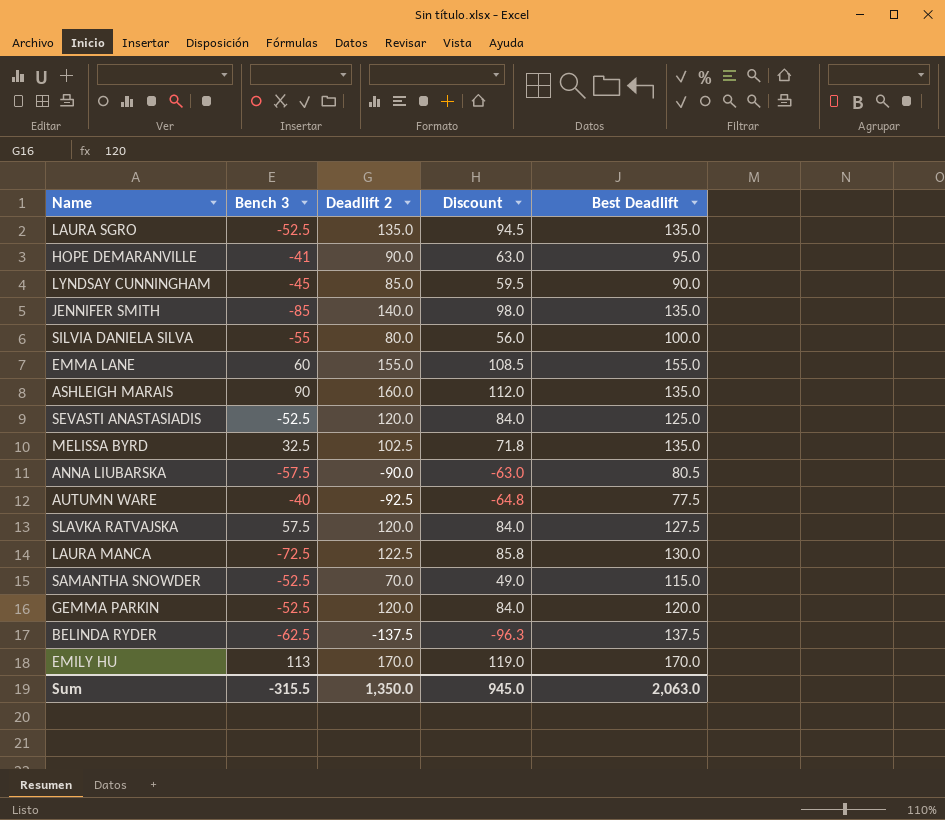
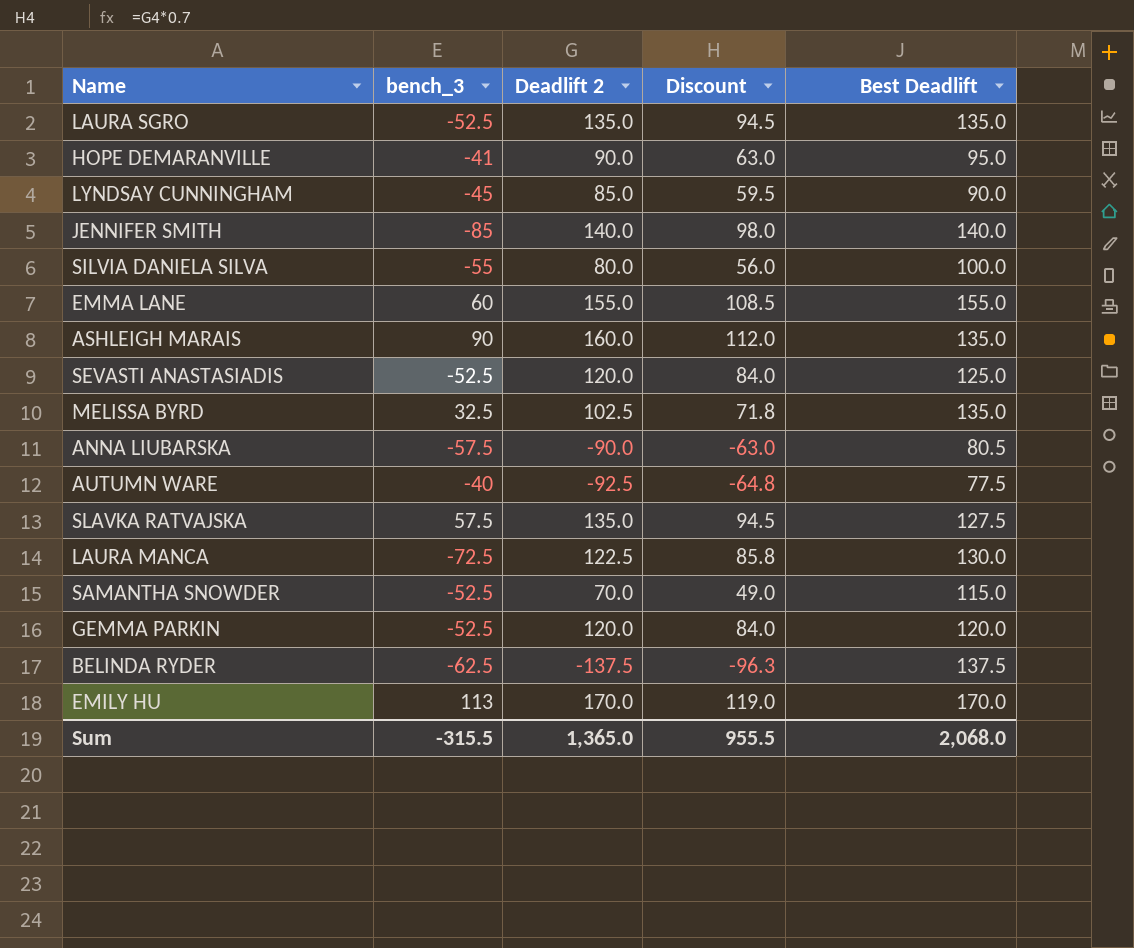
column name: Bench 3 -> bench_3
JENNIFER SMITH | Best Deadlift: 135.0 -> 140.0
SLAVKA RATVAJSKA | Deadlift 2: 120.0 -> 135.0
SLAVKA RATVAJSKA | Discount: 84.0 -> 94.5
Sum | Deadlift 2: 1,350.0 -> 1,365.0
Sum | Discount: 945.0 -> 955.5
Sum | Best Deadlift: 2,063.0 -> 2,068.0

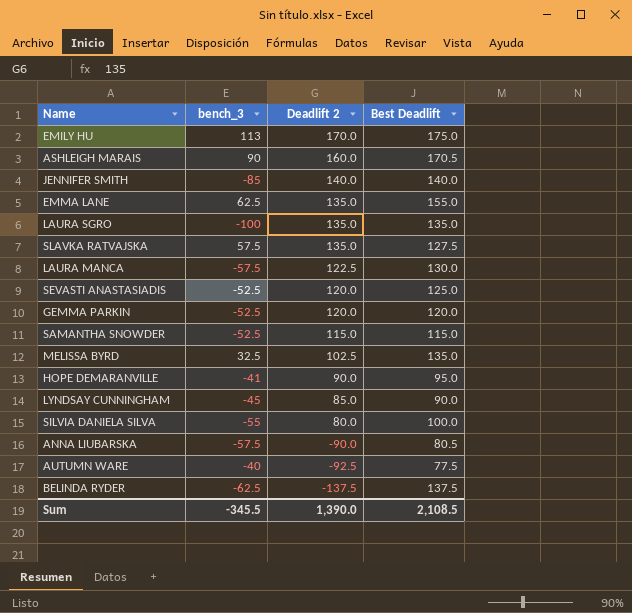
row order: none -> Deadlift 2 descending
column Discount | formula: [Deadlift 2] * 0.7 -> none
EMILY HU | Best Deadlift: 170.0 -> 175.0
ASHLEIGH MARAIS | Best Deadlift: 135.0 -> 170.5
EMMA LANE | bench_3: 60 -> 62.5
EMMA LANE | Deadlift 2: 155.0 -> 135.0
LAURA SGRO | bench_3: -52.5 -> -100
LAURA MANCA | bench_3: -72.5 -> -57.5
SAMANTHA SNOWDER | Deadlift 2: 70.0 -> 115.0
Sum | bench_3: -315.5 -> -345.5
Sum | Deadlift 2: 1,365.0 -> 1,390.0
Sum | Best Deadlift: 2,068.0 -> 2,108.5

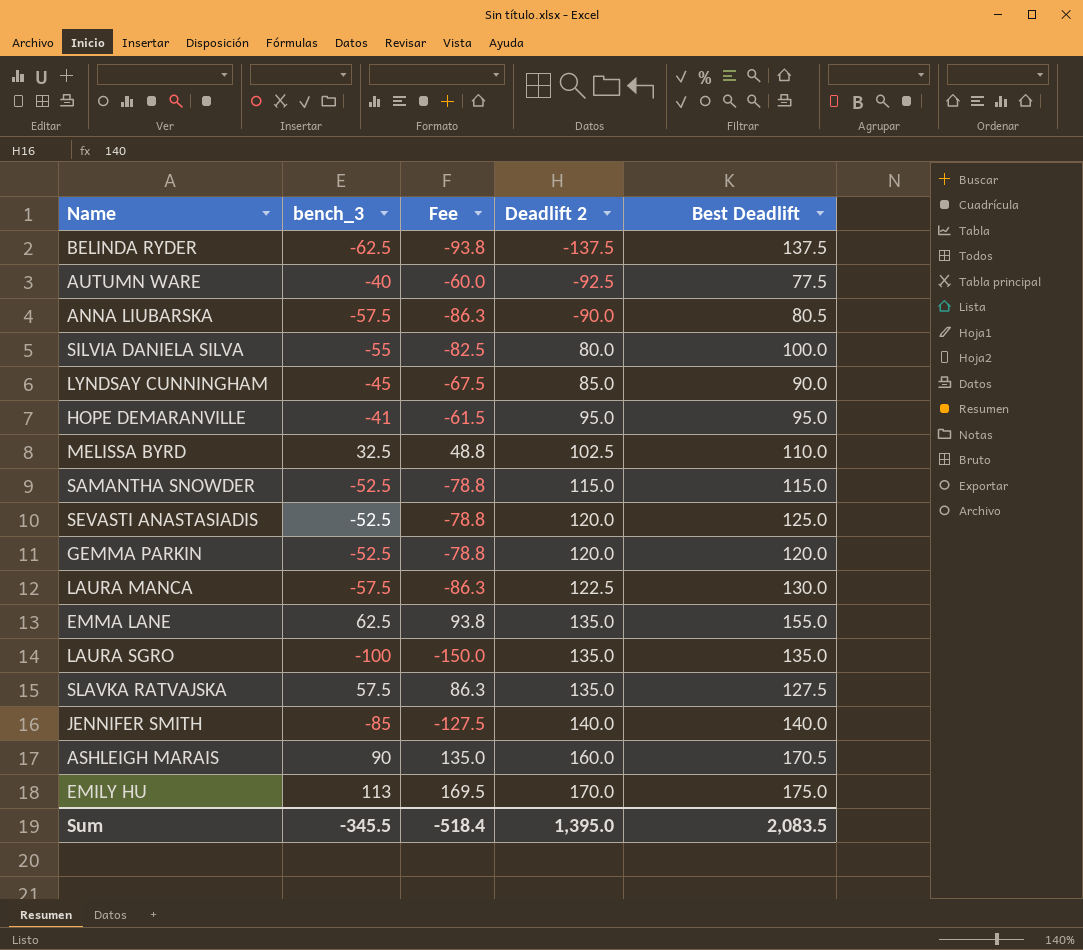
row order: Deadlift 2 descending -> Deadlift 2 ascending
column Fee | formula: none -> [bench_3] * 1.5
HOPE DEMARANVILLE | Deadlift 2: 90.0 -> 95.0
MELISSA BYRD | Best Deadlift: 135.0 -> 110.0
Sum | Deadlift 2: 1,390.0 -> 1,395.0
Sum | Best Deadlift: 2,108.5 -> 2,083.5

